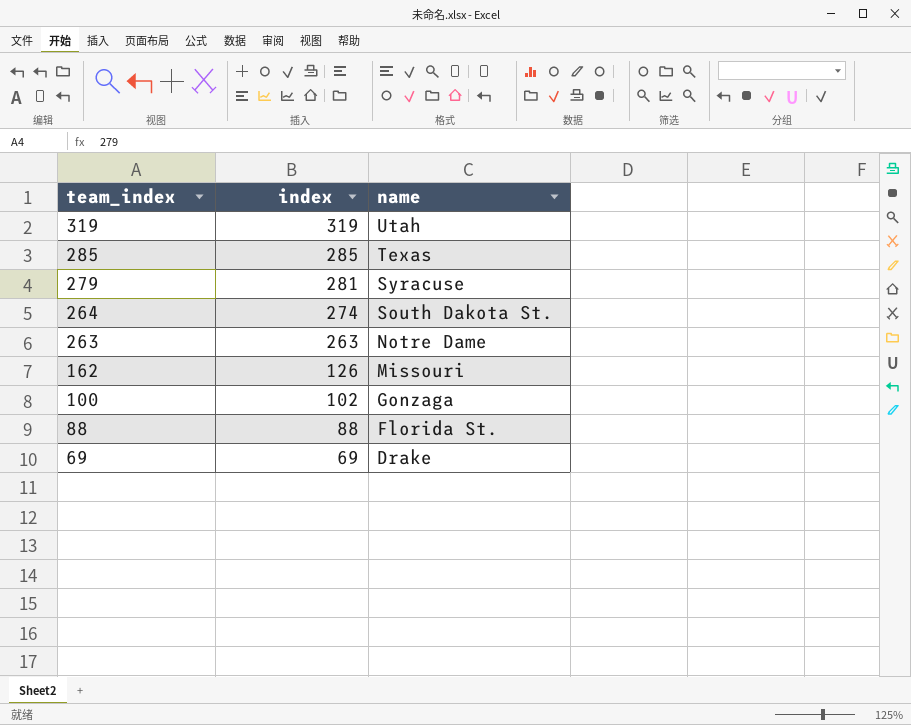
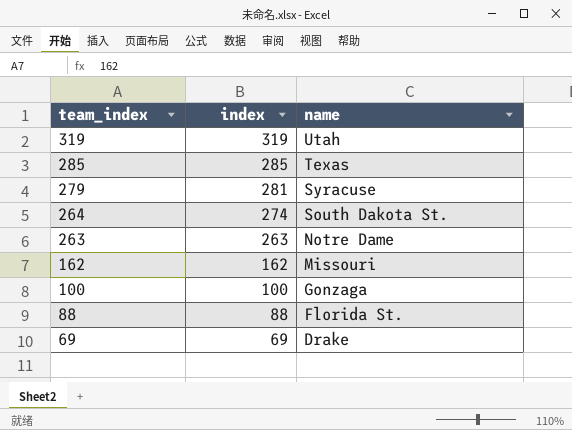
162 | index: 126 -> 162
100 | index: 102 -> 100

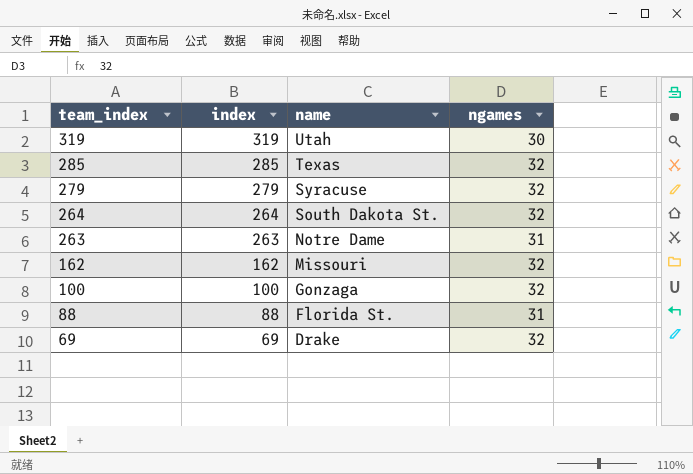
column ngames | position: none -> 4
279 | index: 281 -> 279
264 | index: 274 -> 264

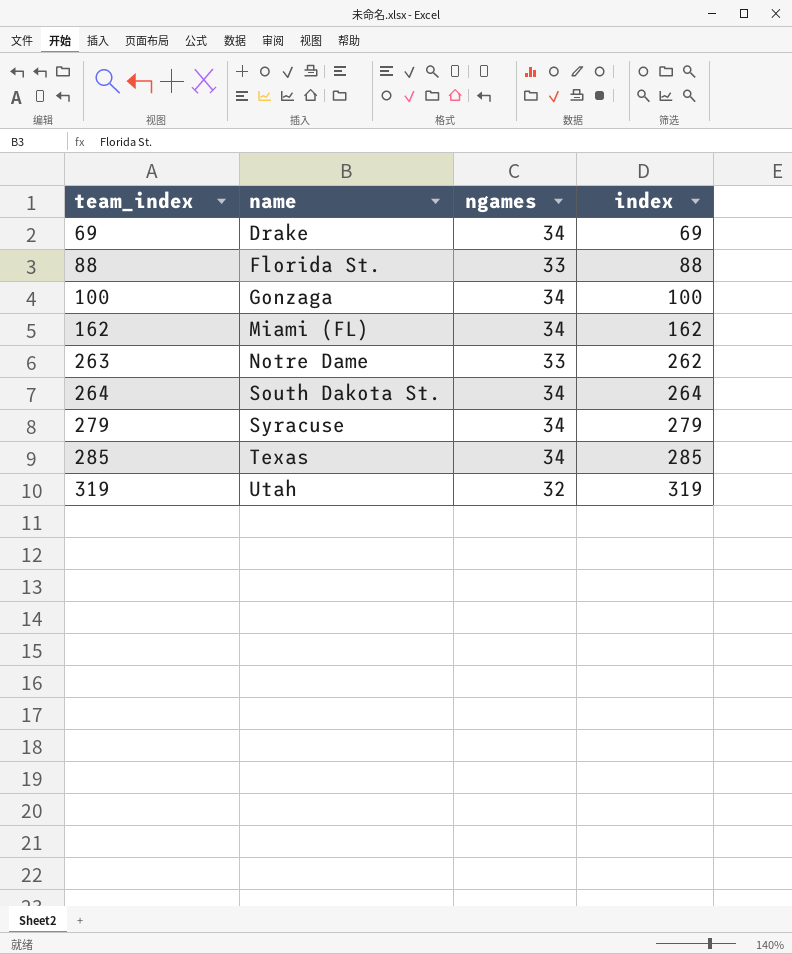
row order: team_index descending -> team_index ascending
column index | position: 2 -> 4
69 | ngames: 32 -> 34
88 | ngames: 31 -> 33
100 | ngames: 32 -> 34
162 | name: Missouri -> Miami (FL)
162 | ngames: 32 -> 34
263 | ngames: 31 -> 33
263 | index: 263 -> 262
264 | ngames: 32 -> 34
279 | ngames: 32 -> 34
285 | ngames: 32 -> 34
319 | ngames: 30 -> 32

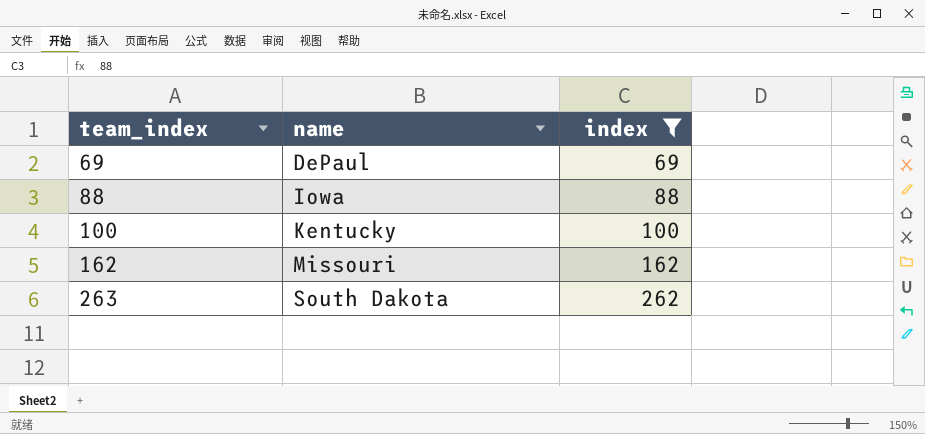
filter: none -> index <= 262
column ngames | position: 3 -> none
69 | name: Drake -> DePaul
88 | name: Florida St. -> Iowa
100 | name: Gonzaga -> Kentucky
162 | name: Miami (FL) -> Missouri
263 | name: Notre Dame -> South Dakota

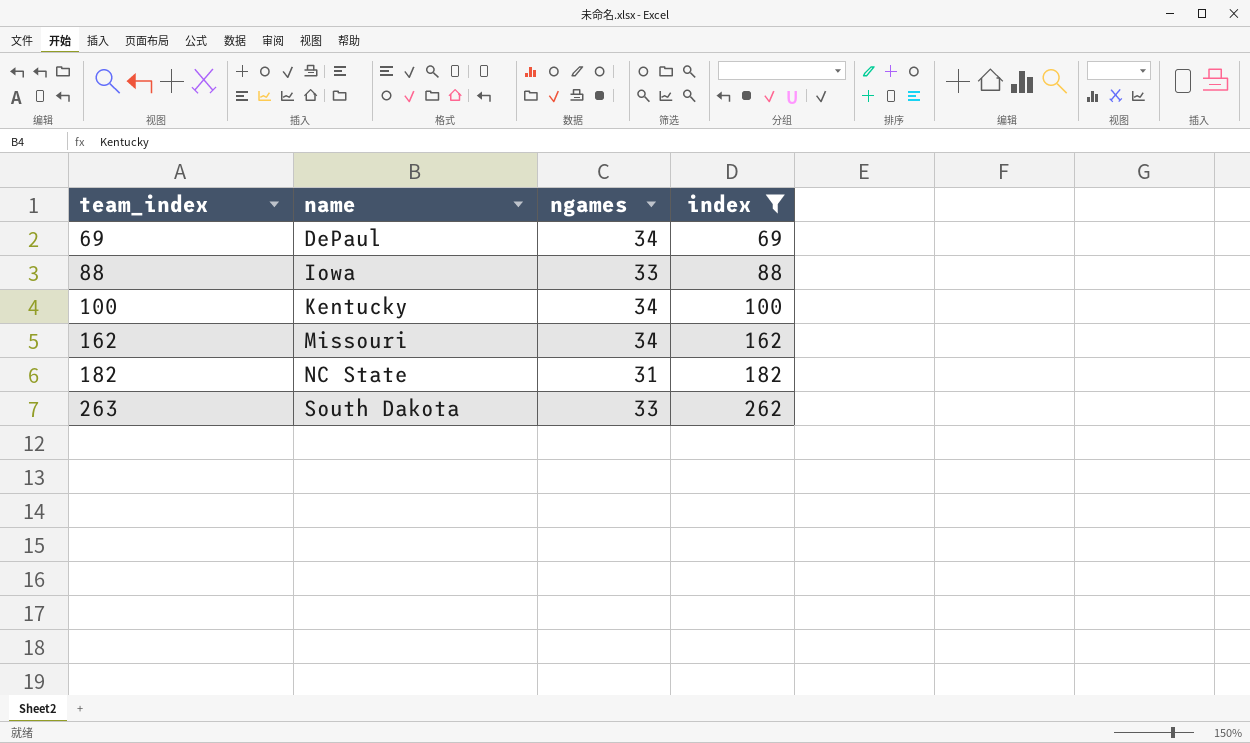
column ngames | position: none -> 3
row 182: none -> NC State | 31 | 182

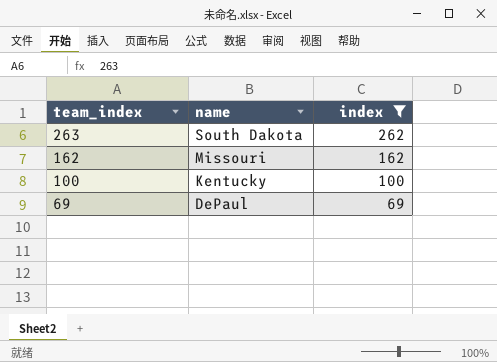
row order: team_index ascending -> team_index descending
column ngames | position: 3 -> none
row 88: Iowa | 33 | 88 -> none
row 182: NC State | 31 | 182 -> none

